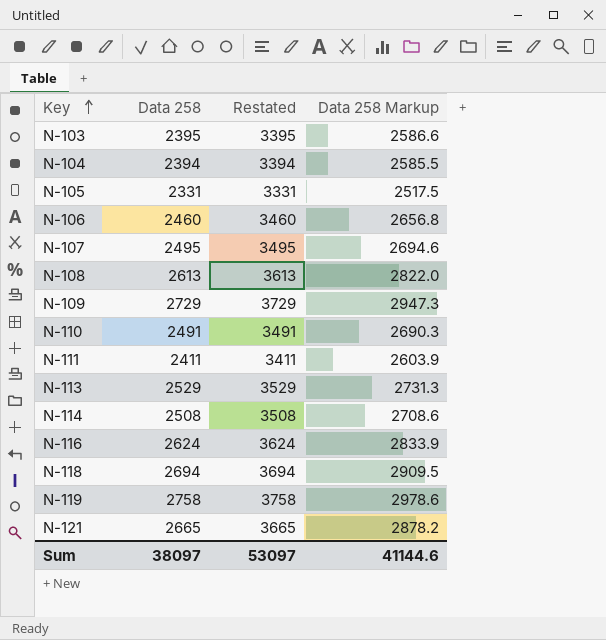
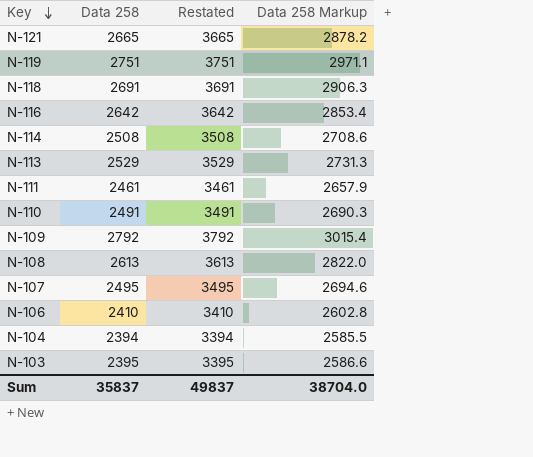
row order: Key ascending -> Key descending
row N-105: 2331 | 3331 | 2517.5 -> none
N-119 | Data 258: 2758 -> 2751
N-119 | Restated: 3758 -> 3751
N-119 | Data 258 Markup: 2978.6 -> 2971.1
N-118 | Data 258: 2694 -> 2691
N-118 | Restated: 3694 -> 3691
N-118 | Data 258 Markup: 2909.5 -> 2906.3
N-116 | Data 258: 2624 -> 2642
N-116 | Restated: 3624 -> 3642
N-116 | Data 258 Markup: 2833.9 -> 2853.4
N-111 | Data 258: 2411 -> 2461
N-111 | Restated: 3411 -> 3461
N-111 | Data 258 Markup: 2603.9 -> 2657.9
N-109 | Data 258: 2729 -> 2792
N-109 | Restated: 3729 -> 3792
N-109 | Data 258 Markup: 2947.3 -> 3015.4
N-106 | Data 258: 2460 -> 2410
N-106 | Restated: 3460 -> 3410
N-106 | Data 258 Markup: 2656.8 -> 2602.8
Sum | Data 258: 38097 -> 35837
Sum | Restated: 53097 -> 49837
Sum | Data 258 Markup: 41144.6 -> 38704.0

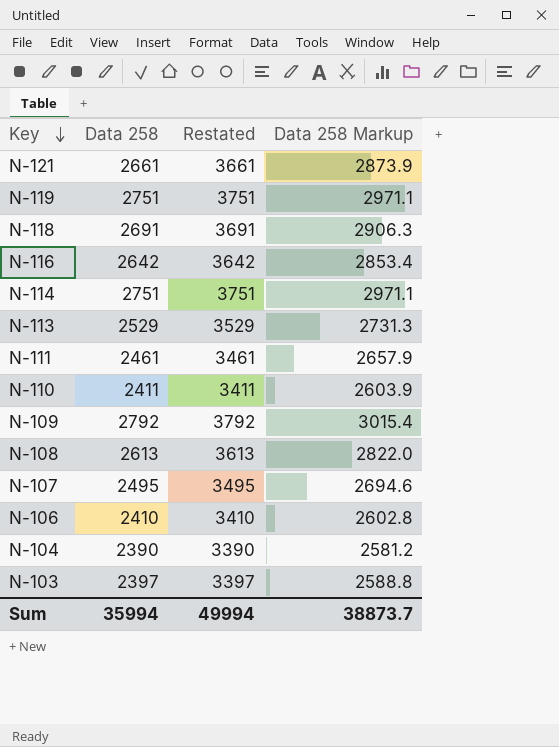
N-121 | Data 258: 2665 -> 2661
N-121 | Restated: 3665 -> 3661
N-121 | Data 258 Markup: 2878.2 -> 2873.9
N-114 | Data 258: 2508 -> 2751
N-114 | Restated: 3508 -> 3751
N-114 | Data 258 Markup: 2708.6 -> 2971.1
N-110 | Data 258: 2491 -> 2411
N-110 | Restated: 3491 -> 3411
N-110 | Data 258 Markup: 2690.3 -> 2603.9
N-104 | Data 258: 2394 -> 2390
N-104 | Restated: 3394 -> 3390
N-104 | Data 258 Markup: 2585.5 -> 2581.2
N-103 | Data 258: 2395 -> 2397
N-103 | Restated: 3395 -> 3397
N-103 | Data 258 Markup: 2586.6 -> 2588.8
Sum | Data 258: 35837 -> 35994
Sum | Restated: 49837 -> 49994
Sum | Data 258 Markup: 38704.0 -> 38873.7

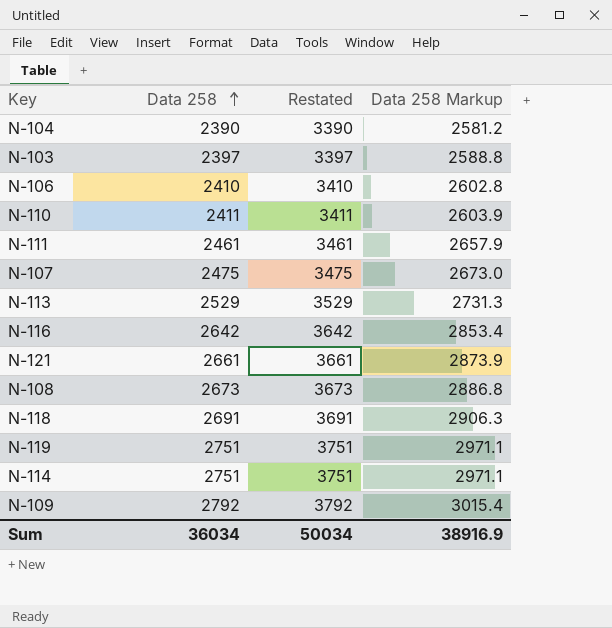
row order: Key descending -> Data 258 ascending
N-107 | Data 258: 2495 -> 2475
N-107 | Restated: 3495 -> 3475
N-107 | Data 258 Markup: 2694.6 -> 2673.0
N-108 | Data 258: 2613 -> 2673
N-108 | Restated: 3613 -> 3673
N-108 | Data 258 Markup: 2822.0 -> 2886.8
Sum | Data 258: 35994 -> 36034
Sum | Restated: 49994 -> 50034
Sum | Data 258 Markup: 38873.7 -> 38916.9

